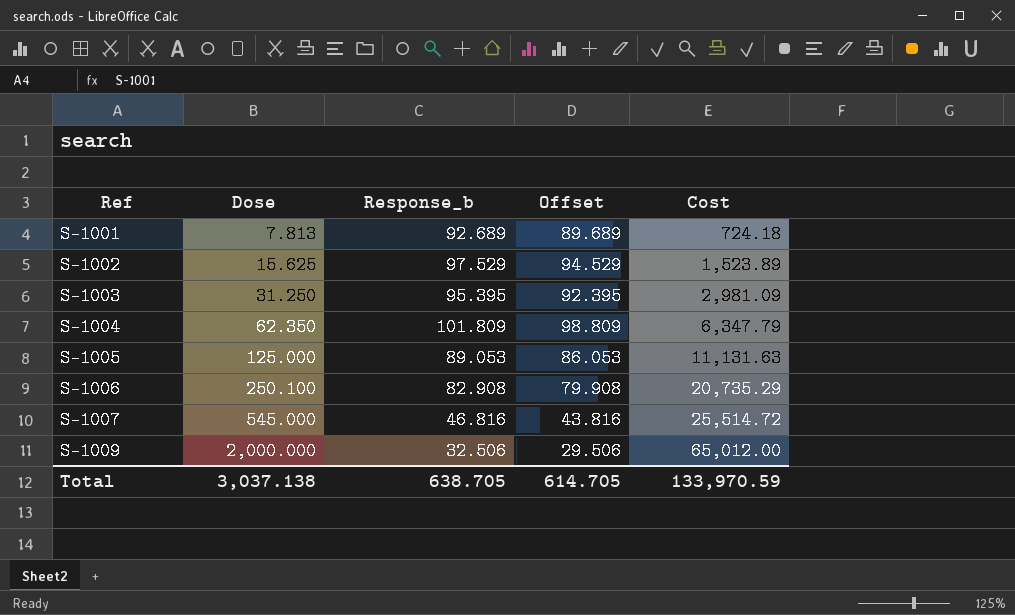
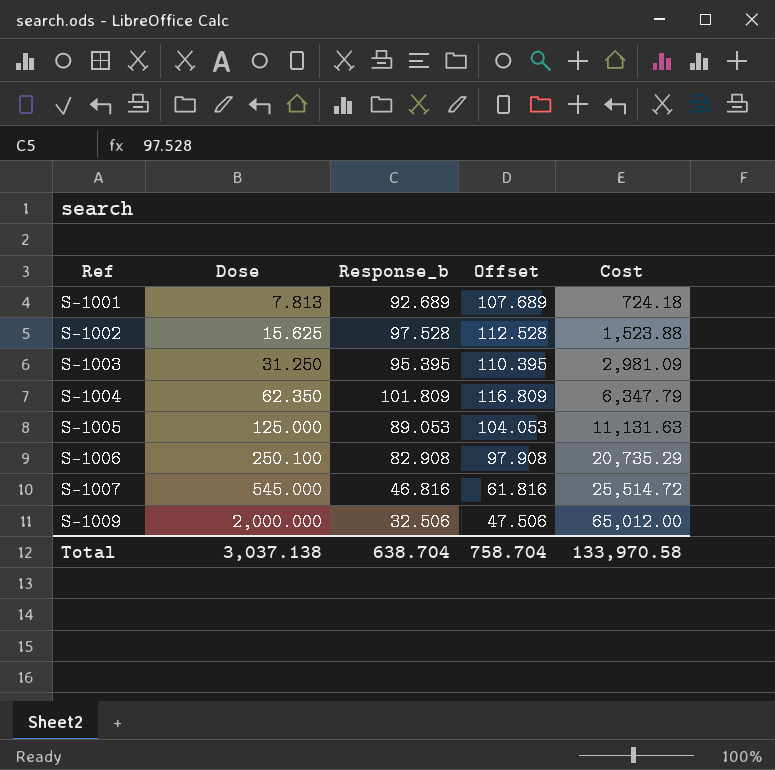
column Offset | formula: [Response_b] - 3 -> [Response_b] + 15
S-1002 | Response_b: 97.529 -> 97.528
S-1002 | Cost: 1,523.89 -> 1,523.88
Total | Response_b: 638.705 -> 638.704
Total | Offset: 614.705 -> 758.704
Total | Cost: 133,970.59 -> 133,970.58

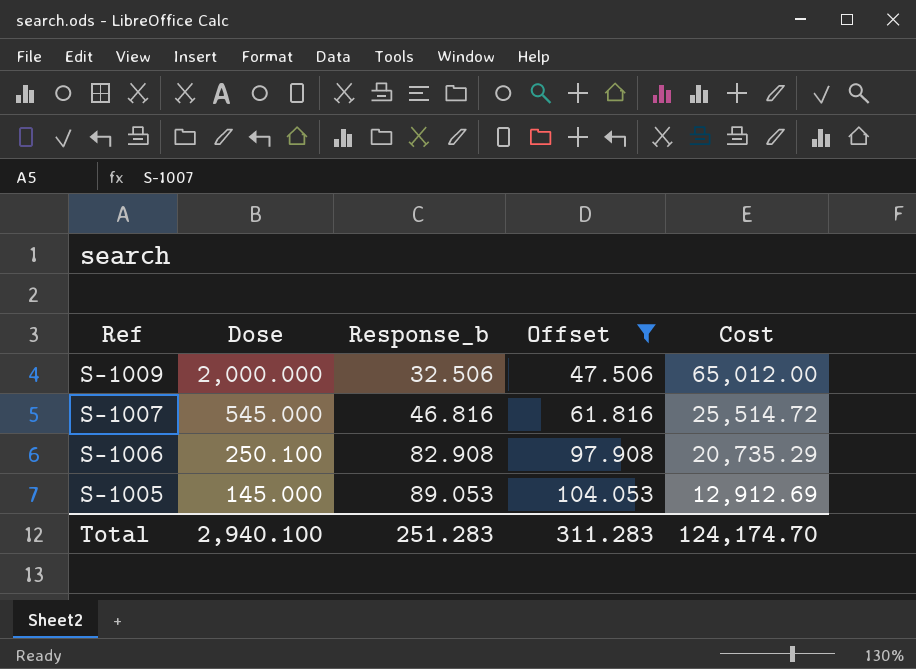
filter: none -> Offset <= 104.053
row order: Ref ascending -> Ref descending
S-1005 | Dose: 125.000 -> 145.000
S-1005 | Cost: 11,131.63 -> 12,912.69
Total | Dose: 3,037.138 -> 2,940.100
Total | Response_b: 638.704 -> 251.283
Total | Offset: 758.704 -> 311.283
Total | Cost: 133,970.58 -> 124,174.70

